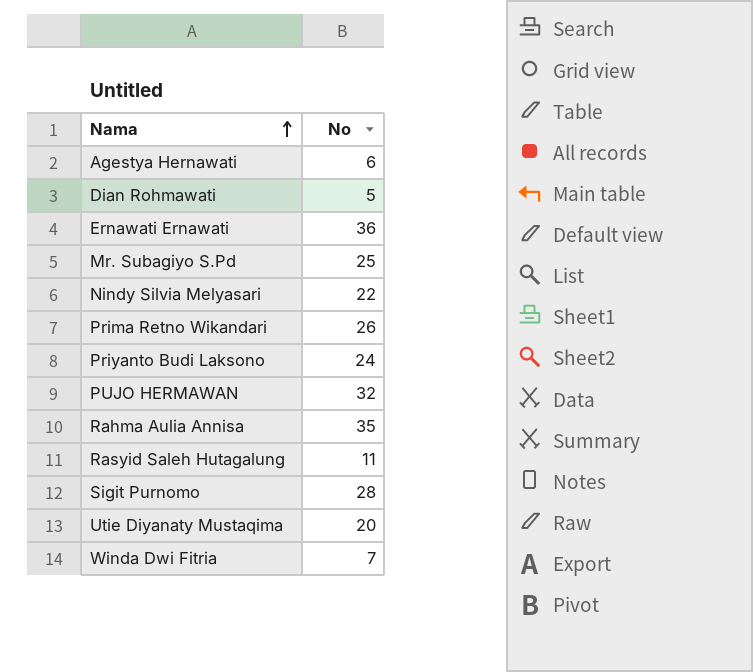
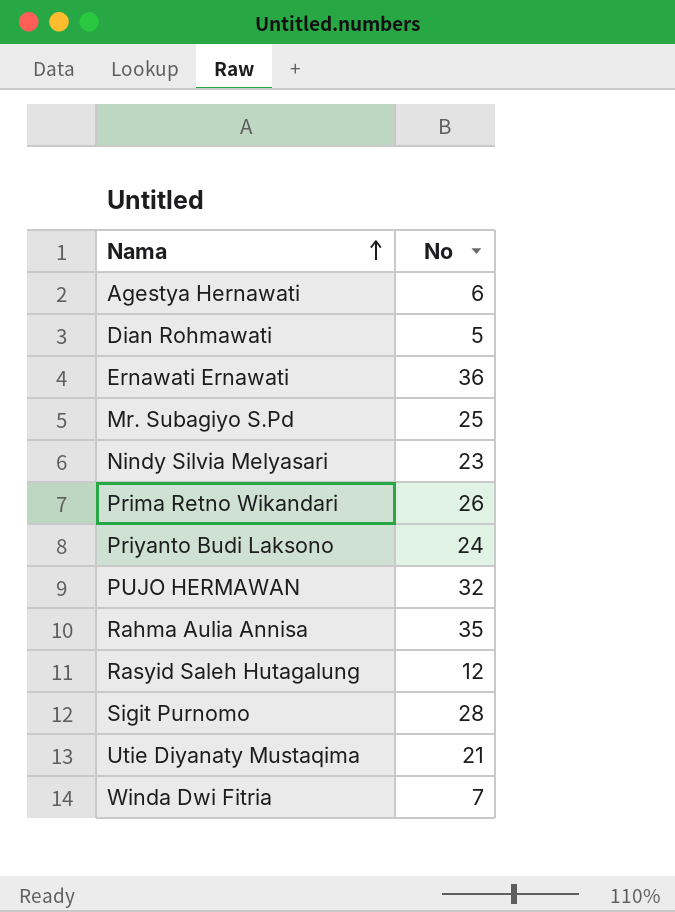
Nindy Silvia Melyasari | No: 22 -> 23
Rasyid Saleh Hutagalung | No: 11 -> 12
Utie Diyanaty Mustaqima | No: 20 -> 21

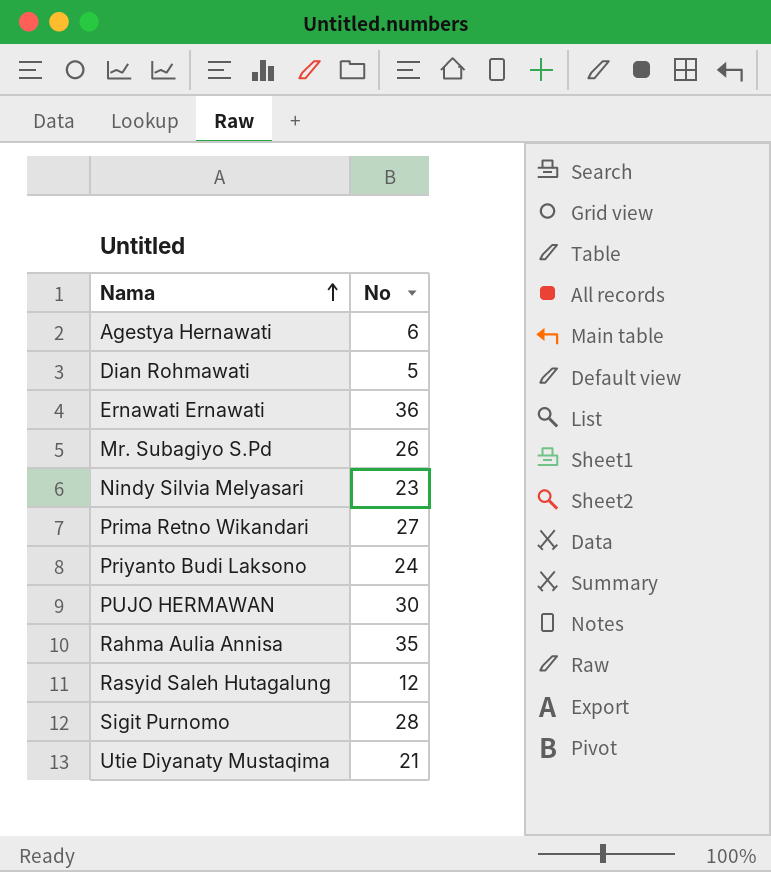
row Winda Dwi Fitria: 7 -> none
Mr. Subagiyo S.Pd | No: 25 -> 26
Prima Retno Wikandari | No: 26 -> 27
PUJO HERMAWAN | No: 32 -> 30

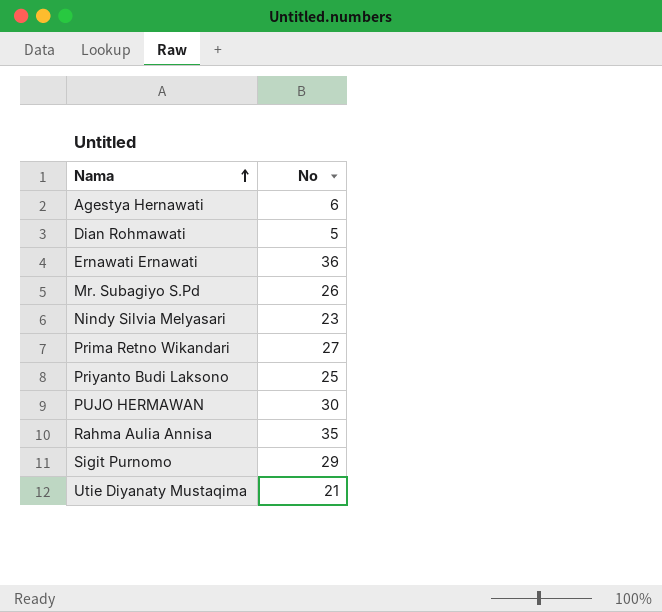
row Rasyid Saleh Hutagalung: 12 -> none
Priyanto Budi Laksono | No: 24 -> 25
Sigit Purnomo | No: 28 -> 29

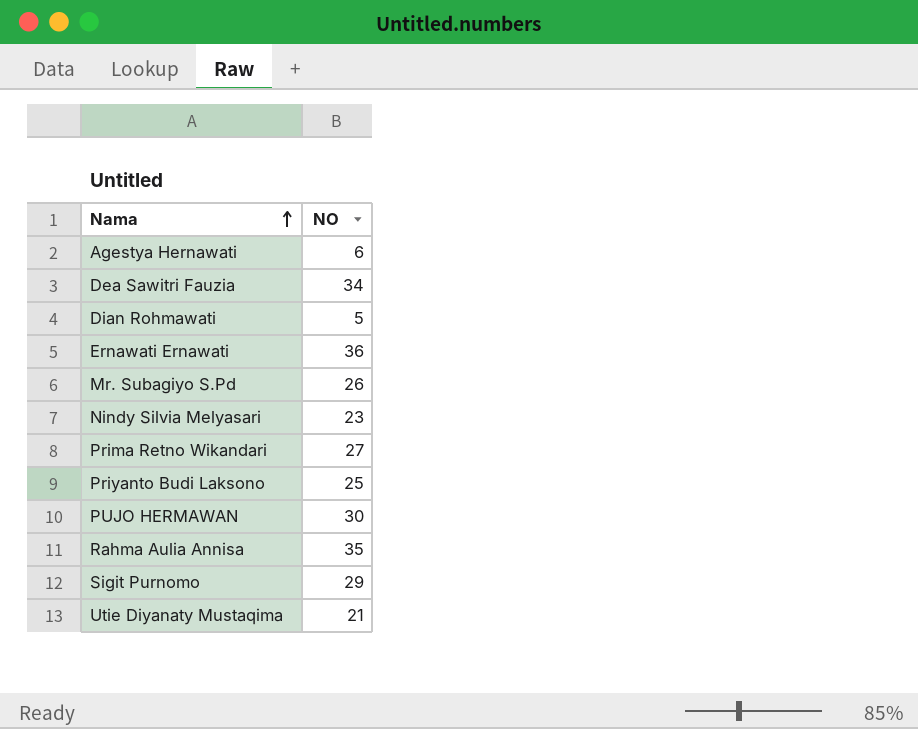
column name: No -> NO
row Dea Sawitri Fauzia: none -> 34

